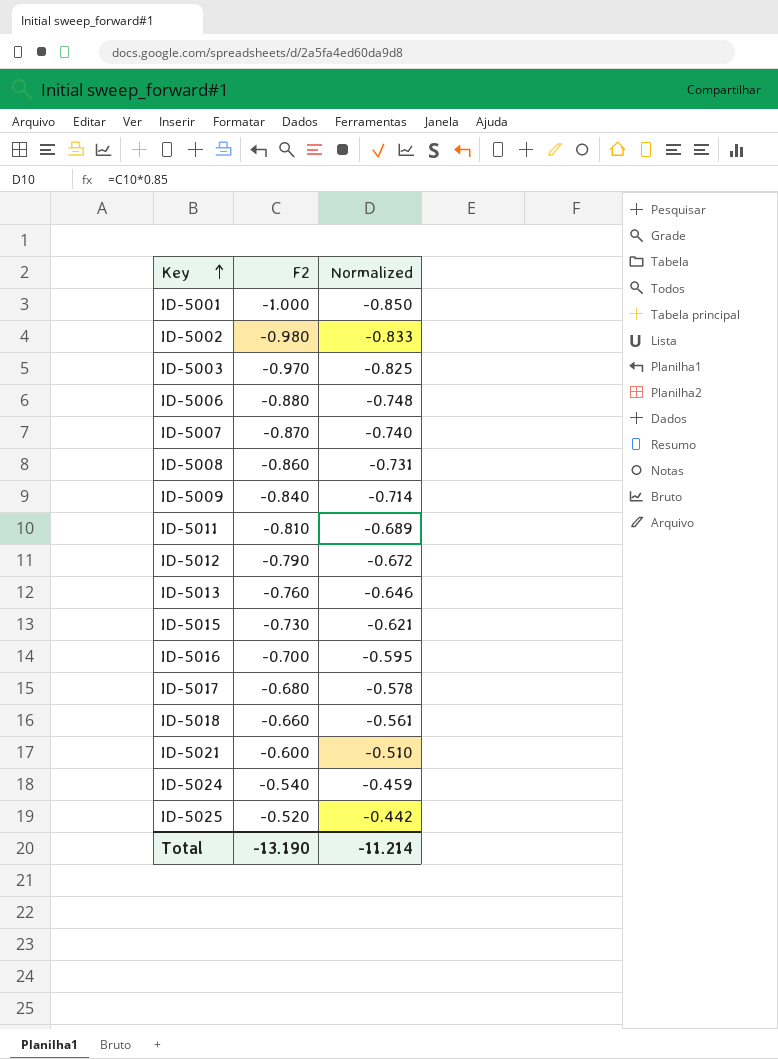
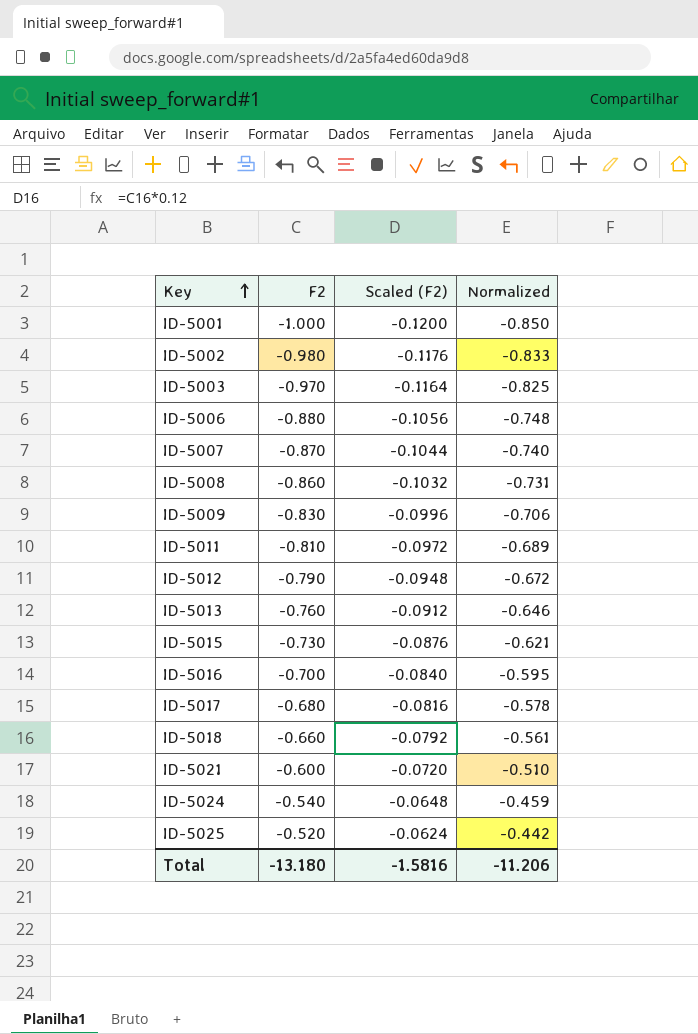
column Scaled (F2) | formula: none -> [F2] * 0.12
ID-5009 | F2: -0.840 -> -0.830
ID-5009 | Normalized: -0.714 -> -0.706
Total | F2: -13.190 -> -13.180
Total | Normalized: -11.214 -> -11.206

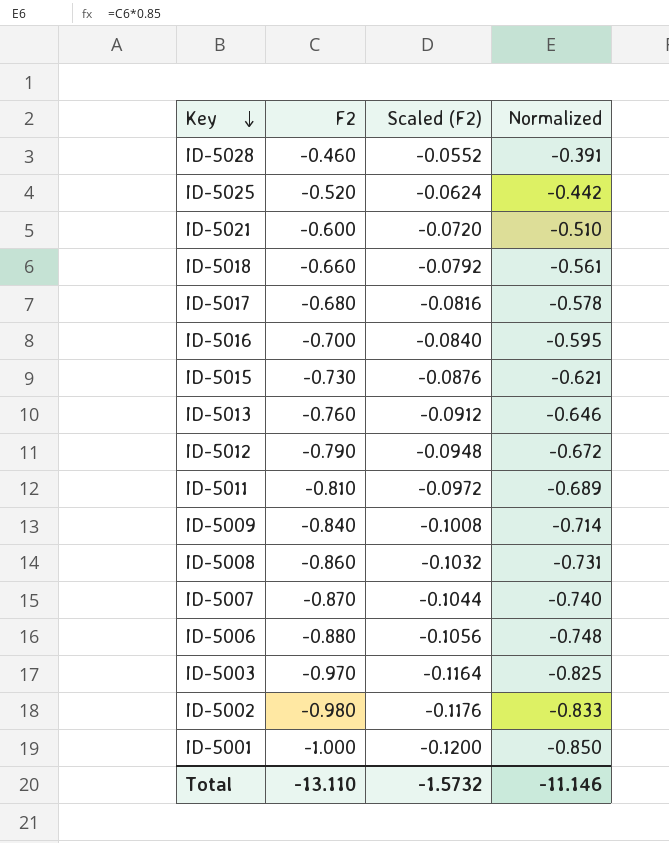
row order: Key ascending -> Key descending
row ID-5024: -0.540 | -0.0648 | -0.459 -> none
row ID-5028: none -> -0.460 | -0.0552 | -0.391
ID-5009 | F2: -0.830 -> -0.840
ID-5009 | Scaled (F2): -0.0996 -> -0.1008
ID-5009 | Normalized: -0.706 -> -0.714
Total | F2: -13.180 -> -13.110
Total | Scaled (F2): -1.5816 -> -1.5732
Total | Normalized: -11.206 -> -11.146

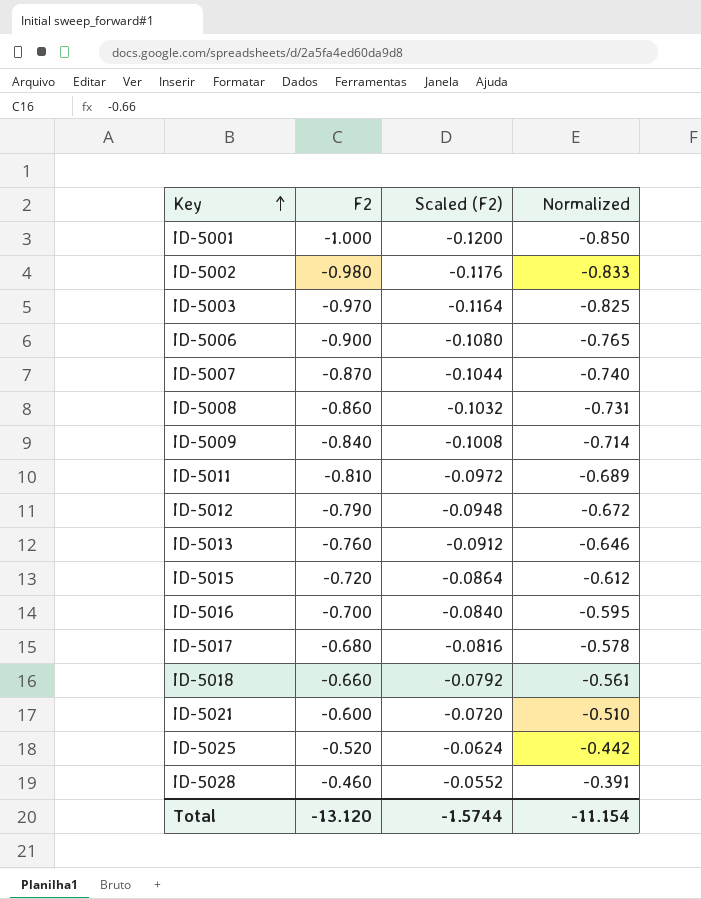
row order: Key descending -> Key ascending
ID-5006 | F2: -0.880 -> -0.900
ID-5006 | Scaled (F2): -0.1056 -> -0.1080
ID-5006 | Normalized: -0.748 -> -0.765
ID-5015 | F2: -0.730 -> -0.720
ID-5015 | Scaled (F2): -0.0876 -> -0.0864
ID-5015 | Normalized: -0.621 -> -0.612
Total | F2: -13.110 -> -13.120
Total | Scaled (F2): -1.5732 -> -1.5744
Total | Normalized: -11.146 -> -11.154

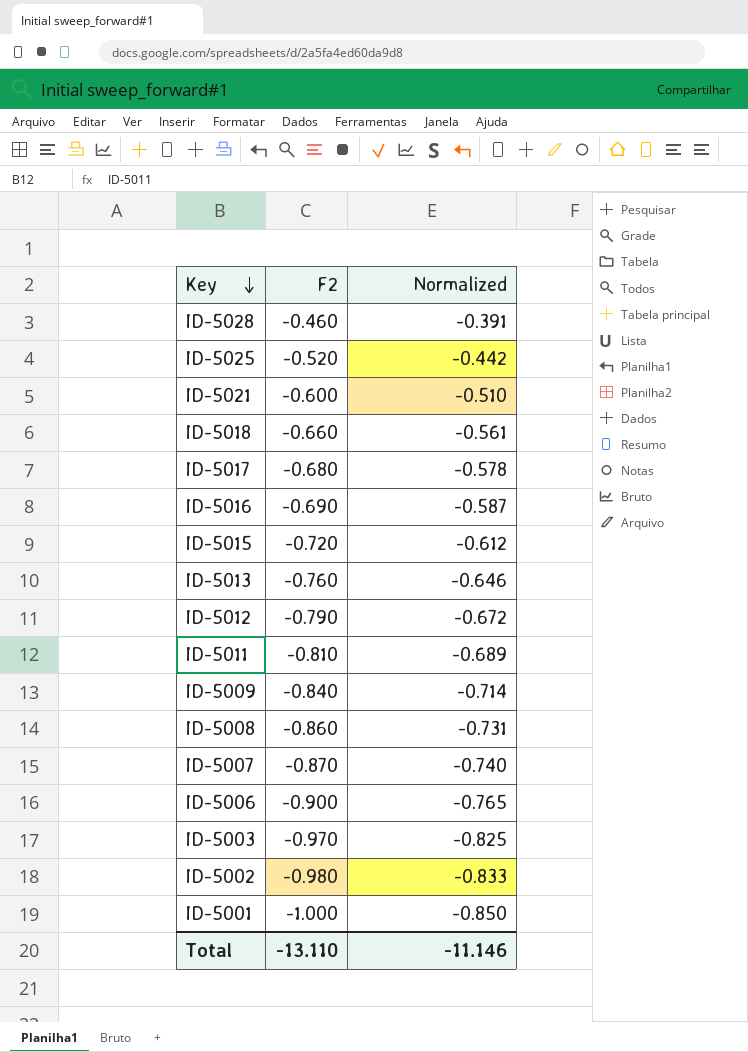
row order: Key ascending -> Key descending
column Scaled (F2) | formula: [F2] * 0.12 -> none
ID-5016 | F2: -0.700 -> -0.690
ID-5016 | Normalized: -0.595 -> -0.587
Total | F2: -13.120 -> -13.110
Total | Normalized: -11.154 -> -11.146

